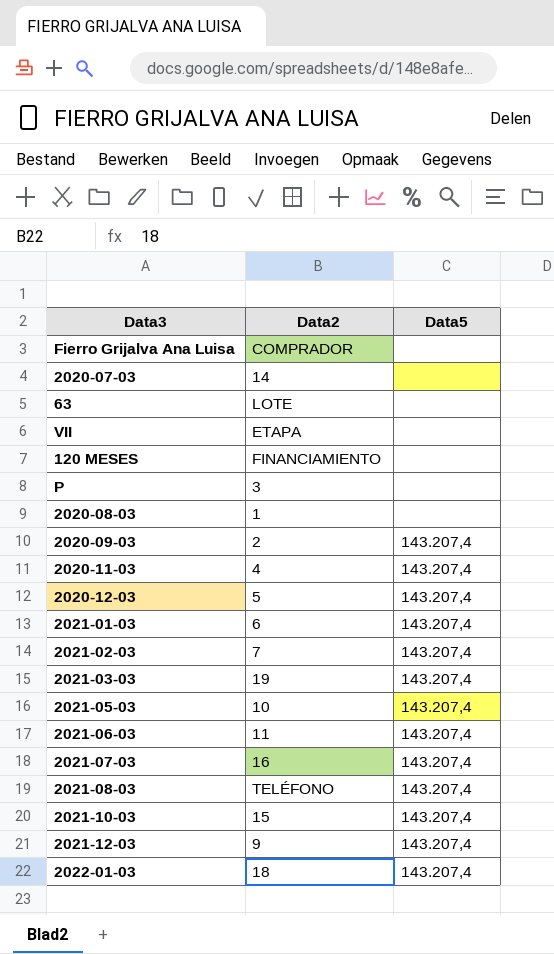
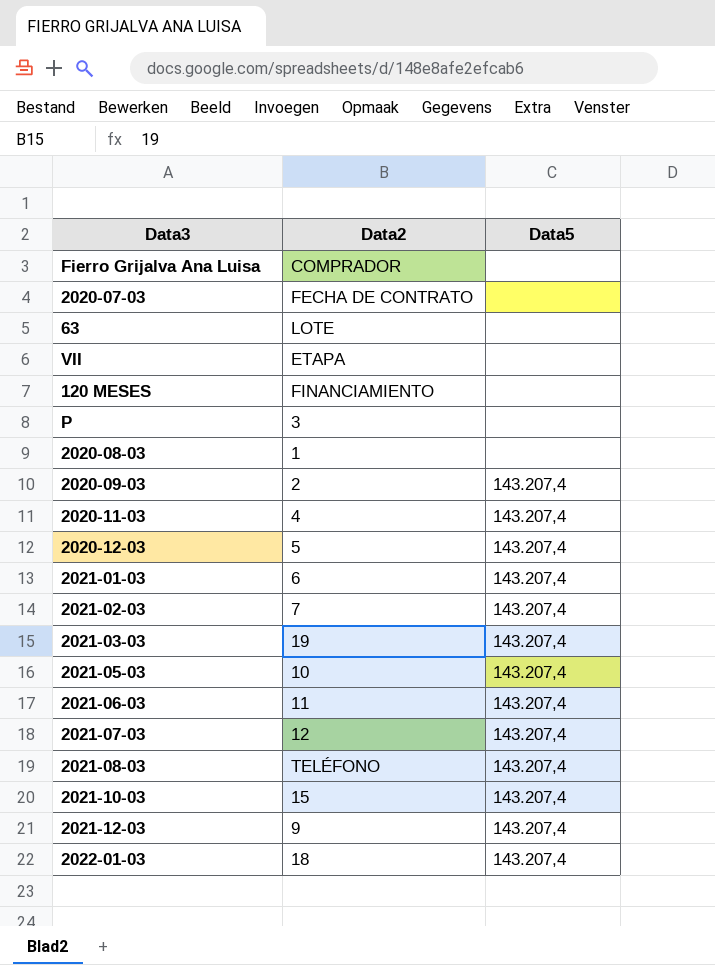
2020-07-03 | Data2: 14 -> FECHA DE CONTRATO
2021-07-03 | Data2: 16 -> 12

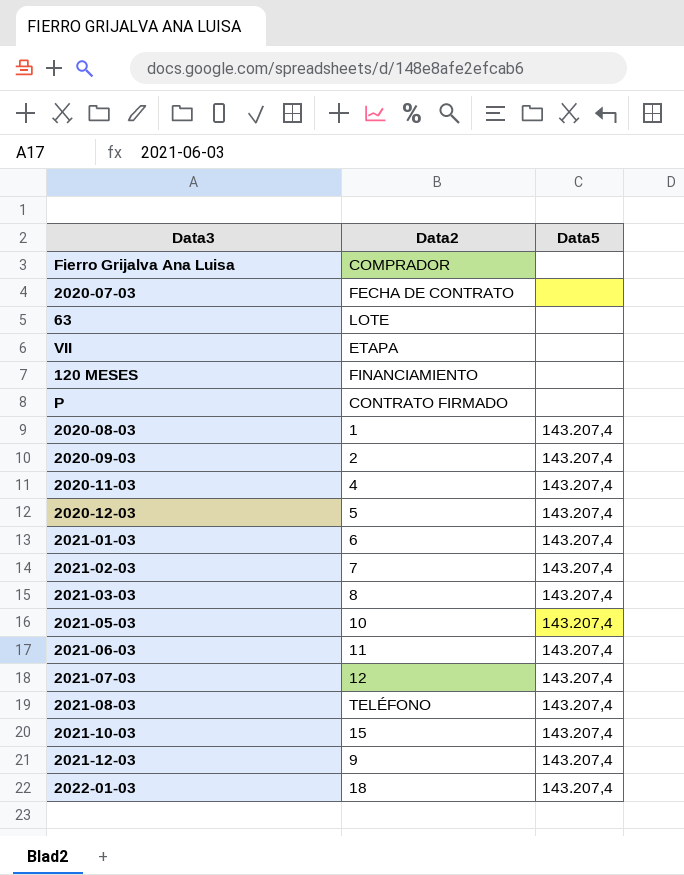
P | Data2: 3 -> CONTRATO FIRMADO
2020-08-03 | Data5: none -> 143.207,4
2021-03-03 | Data2: 19 -> 8

